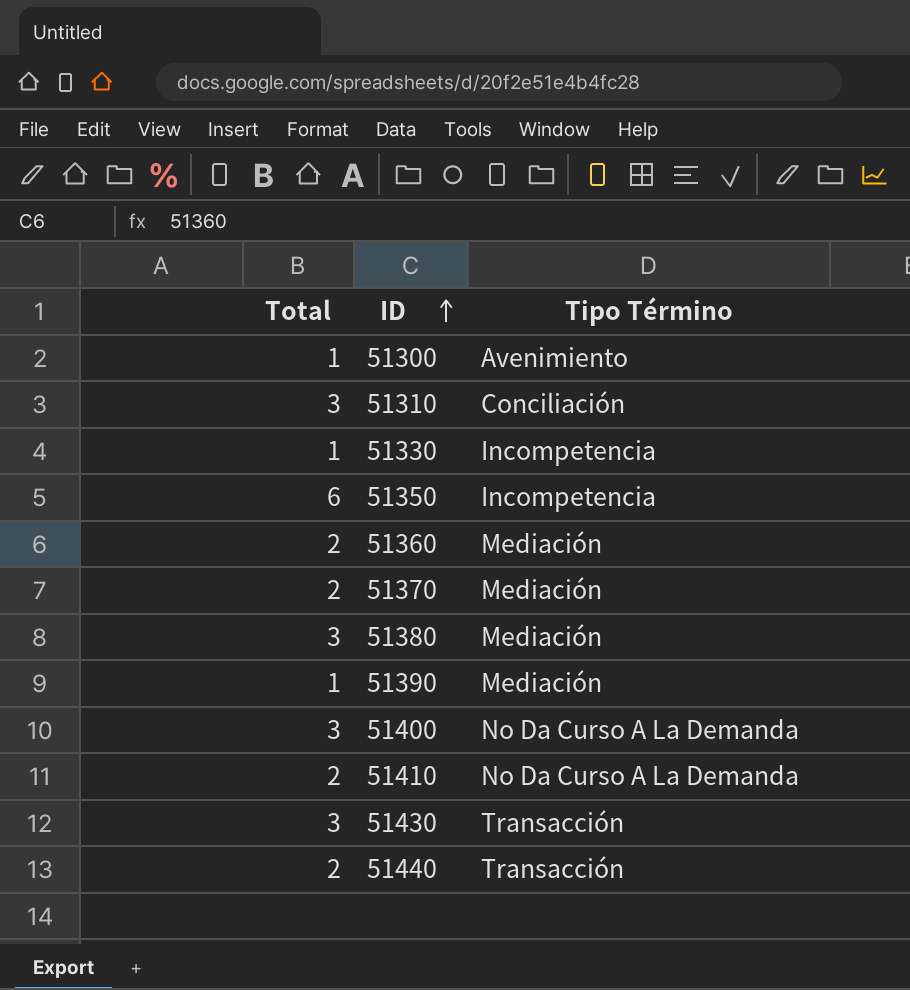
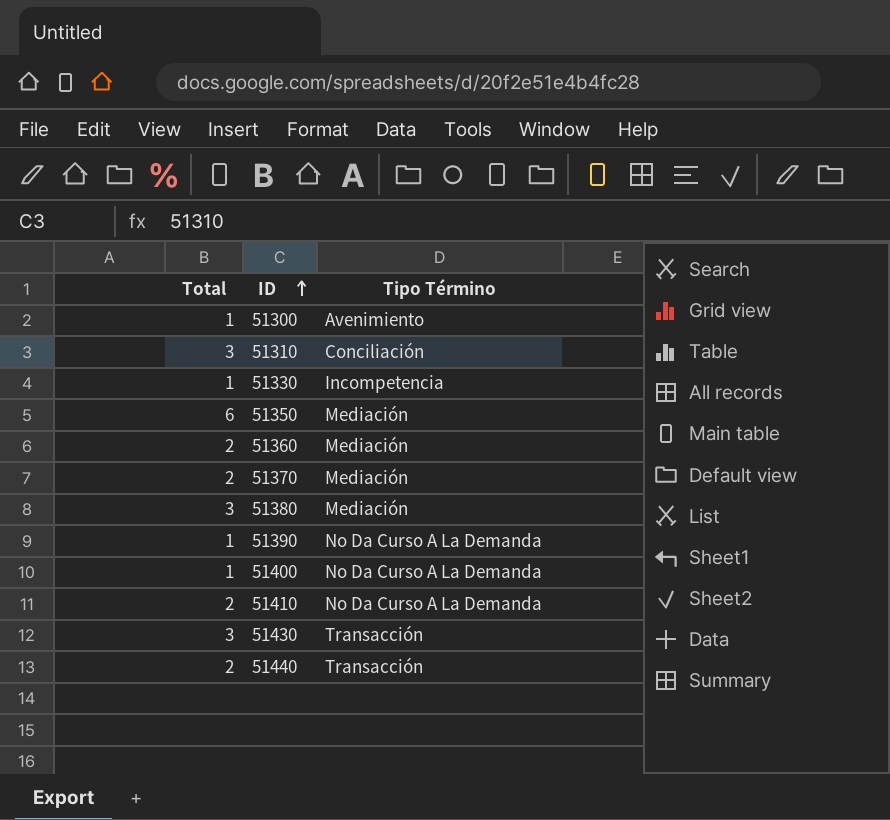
51350 | Tipo Término: Incompetencia -> Mediación
51390 | Tipo Término: Mediación -> No Da Curso A La Demanda
51400 | Total: 3 -> 1

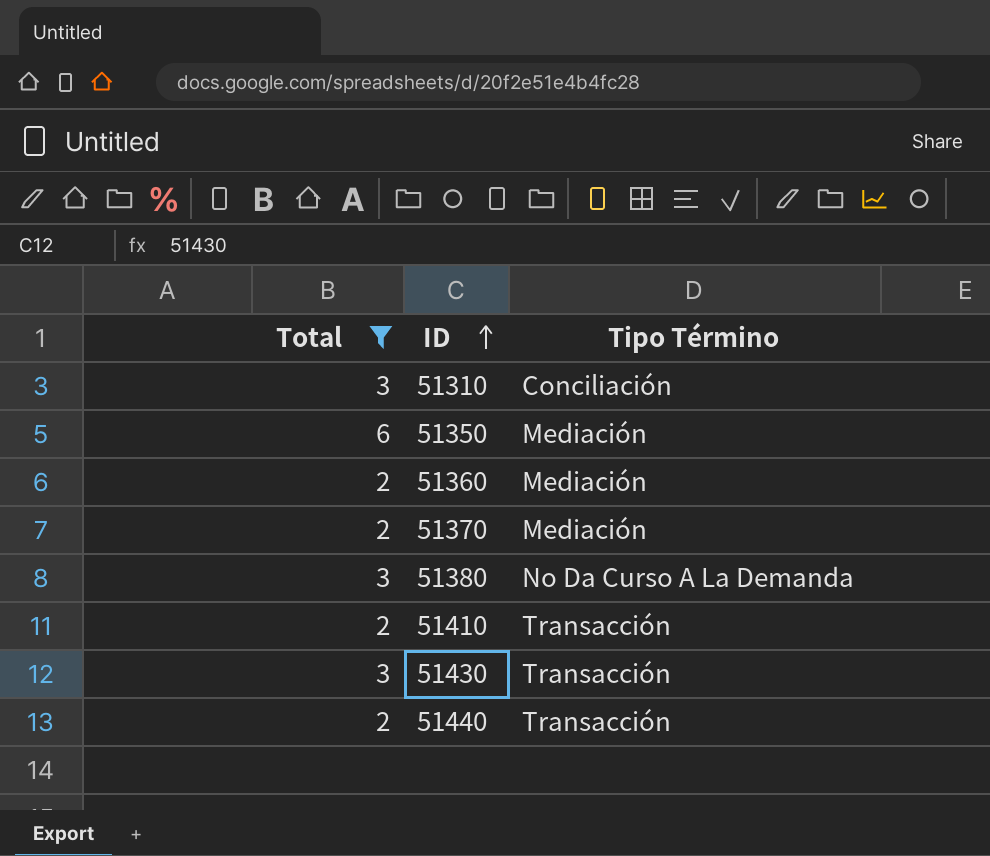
filter: none -> Total != 1
51380 | Tipo Término: Mediación -> No Da Curso A La Demanda
51410 | Tipo Término: No Da Curso A La Demanda -> Transacción

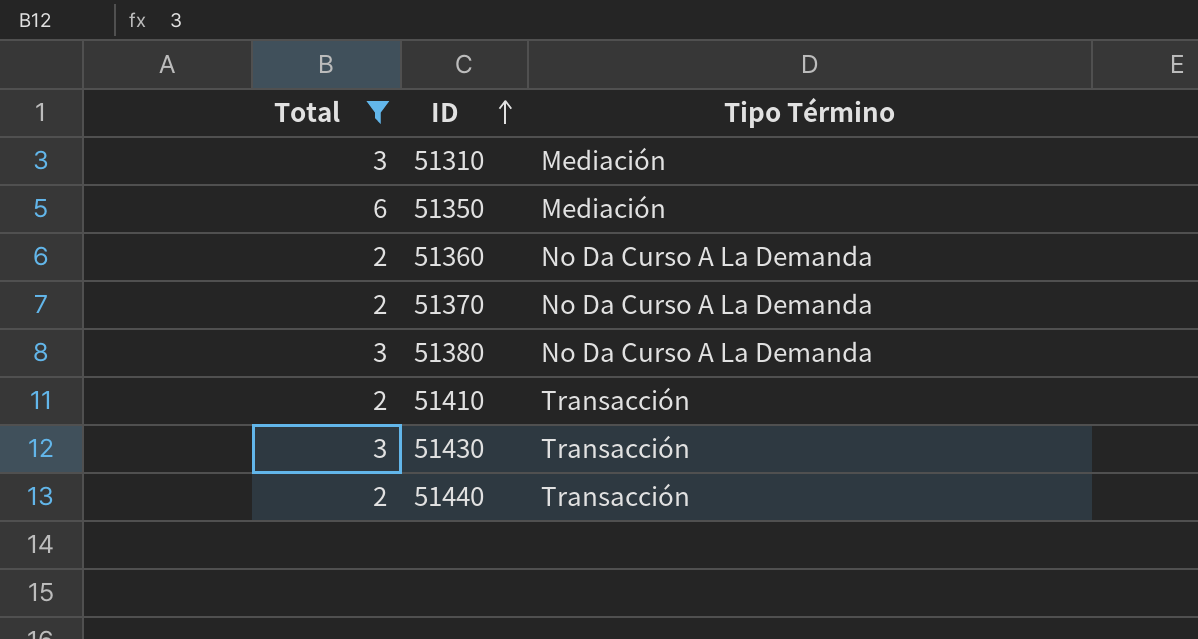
51310 | Tipo Término: Conciliación -> Mediación
51360 | Tipo Término: Mediación -> No Da Curso A La Demanda
51370 | Tipo Término: Mediación -> No Da Curso A La Demanda

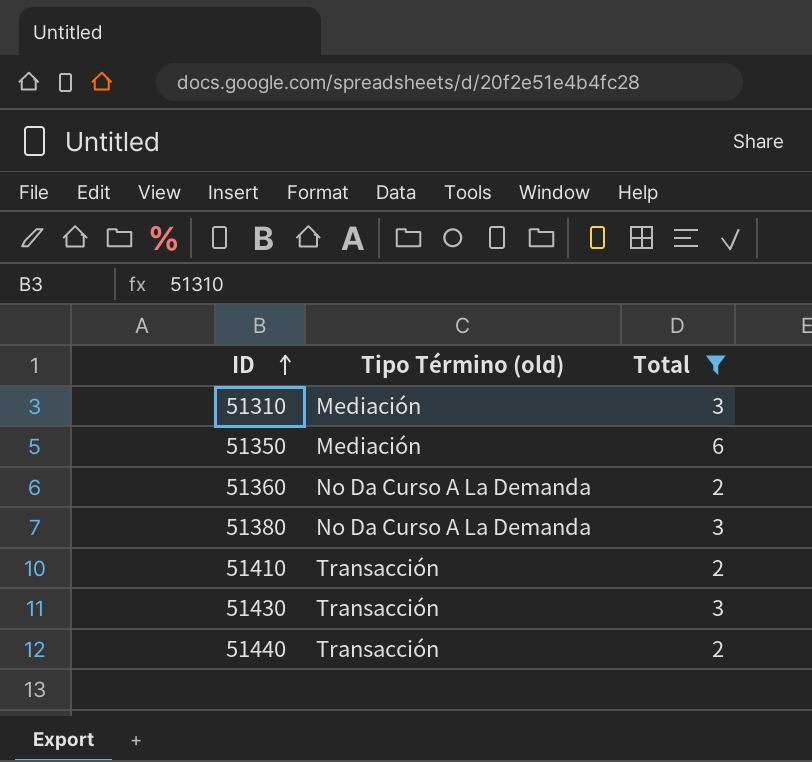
column name: Tipo Término -> Tipo Término (old)
column Total | position: 1 -> 3
row 51370: 2 | No Da Curso A La Demanda -> none

